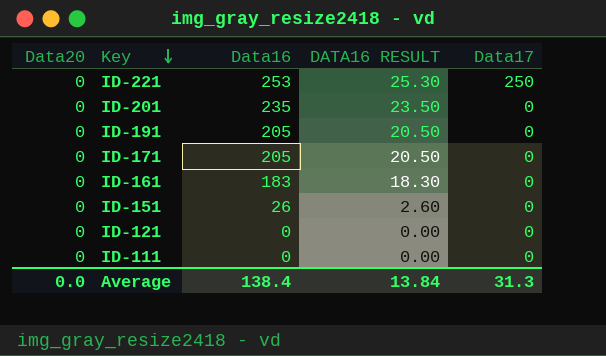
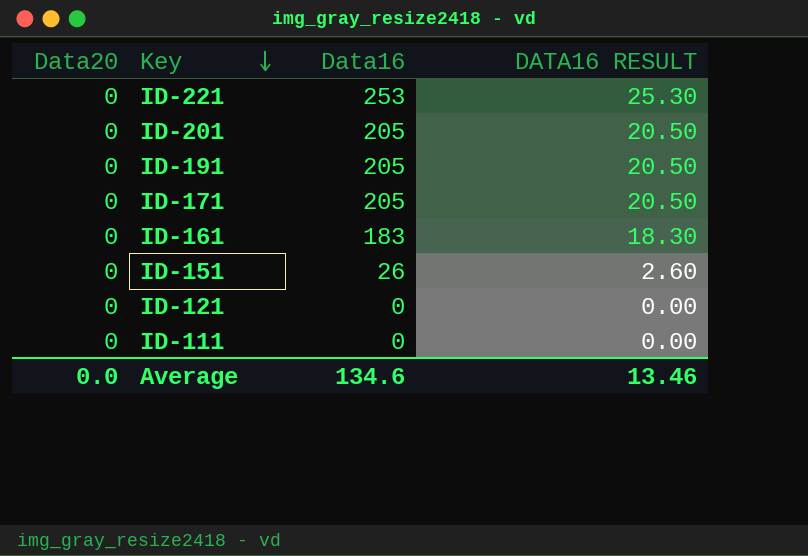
column Data17 | position: 5 -> none
ID-201 | Data16: 235 -> 205
ID-201 | DATA16 RESULT: 23.50 -> 20.50
Average | Data16: 138.4 -> 134.6
Average | DATA16 RESULT: 13.84 -> 13.46

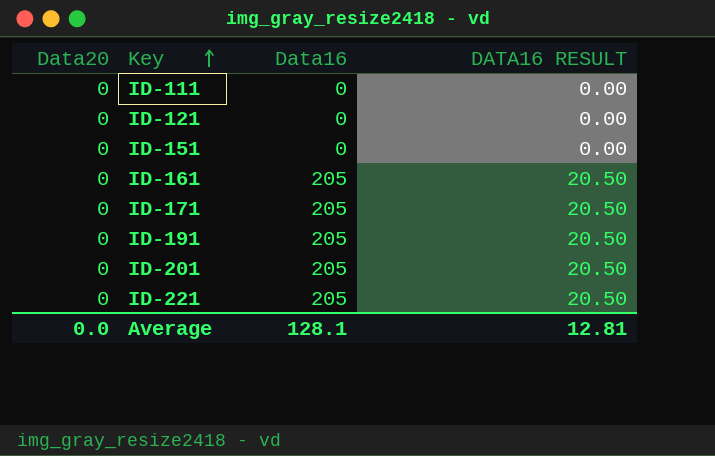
row order: Key descending -> Key ascending
ID-151 | Data16: 26 -> 0
ID-151 | DATA16 RESULT: 2.60 -> 0.00
ID-161 | Data16: 183 -> 205
ID-161 | DATA16 RESULT: 18.30 -> 20.50
ID-221 | Data16: 253 -> 205
ID-221 | DATA16 RESULT: 25.30 -> 20.50
Average | Data16: 134.6 -> 128.1
Average | DATA16 RESULT: 13.46 -> 12.81

